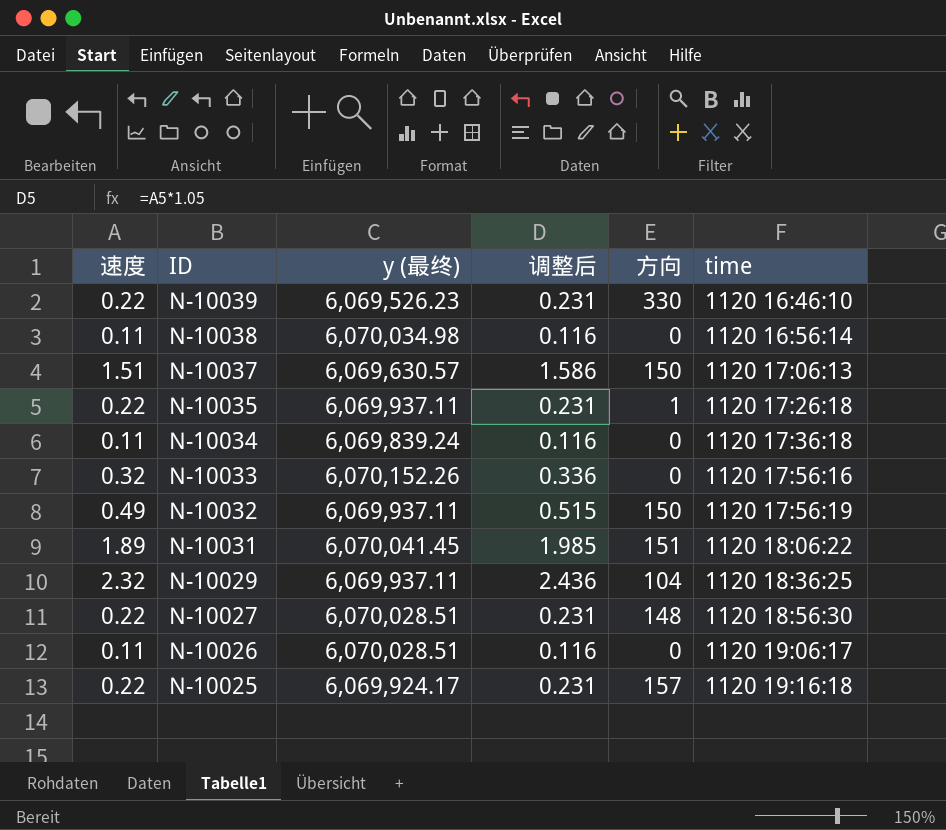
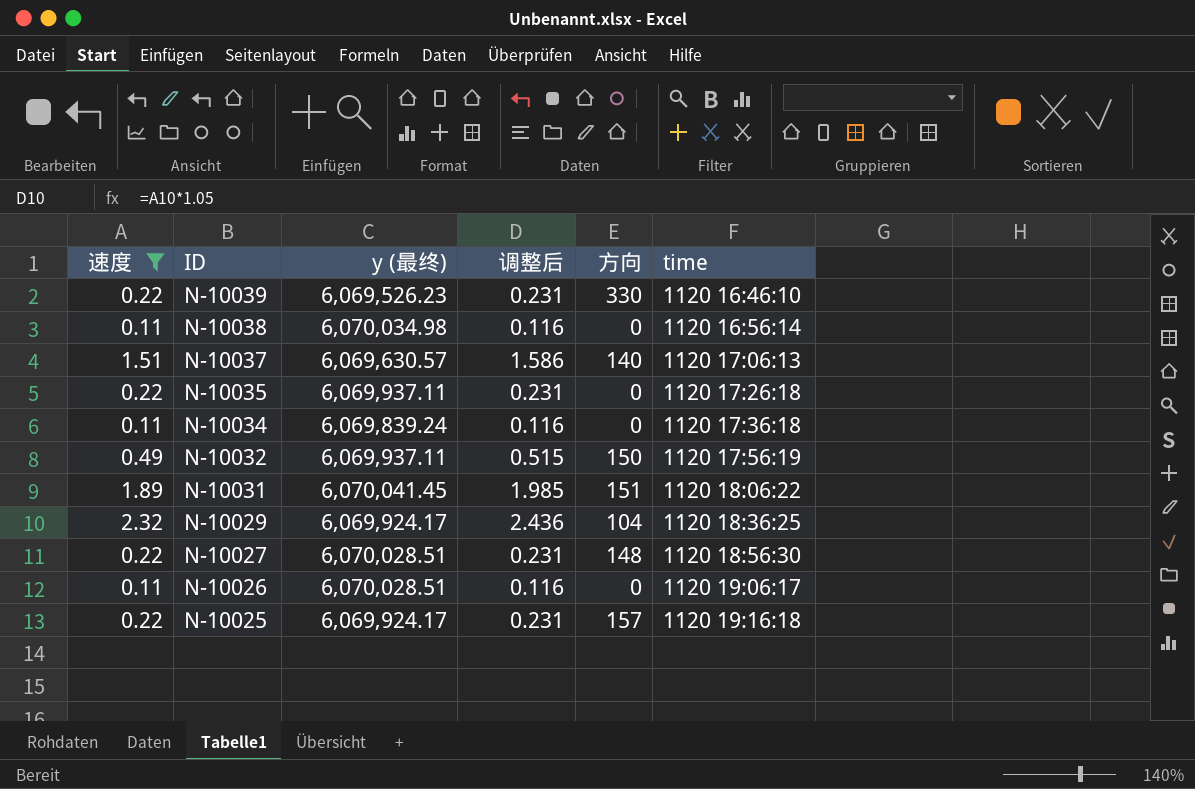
filter: none -> 速度 != 0.32
N-10037 | 方向: 150 -> 140
N-10035 | 方向: 1 -> 0
N-10029 | y (最终): 6,069,937.11 -> 6,069,924.17

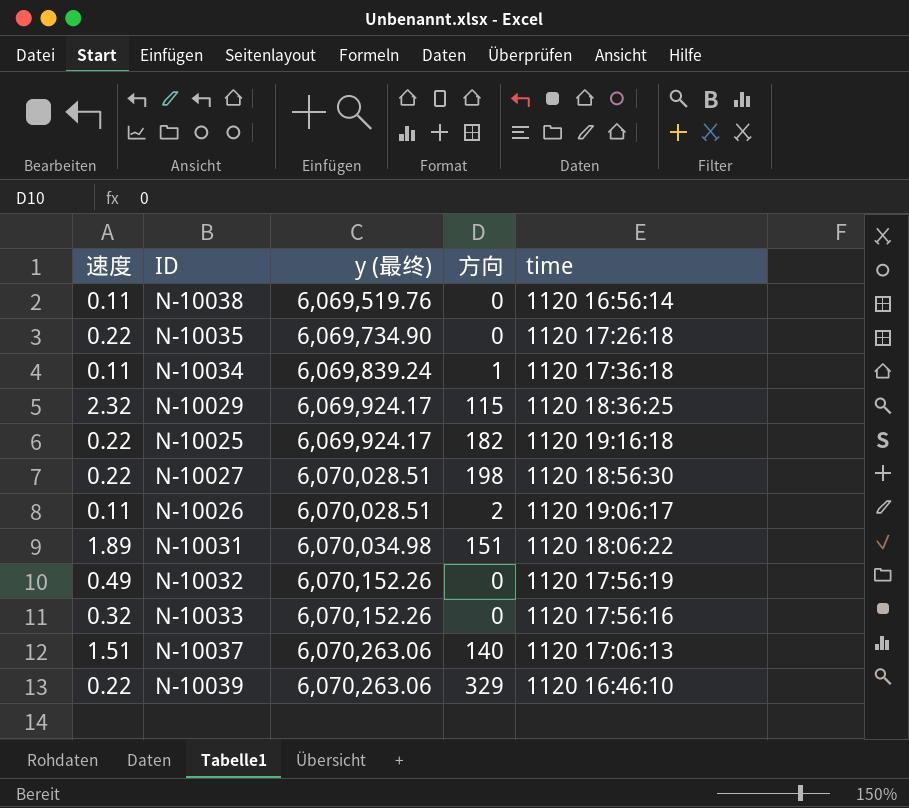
filter: 速度 != 0.32 -> none
row order: ID descending -> y (最终) ascending
column 调整后 | formula: [速度] * 1.05 -> none
N-10038 | y (最终): 6,070,034.98 -> 6,069,519.76
N-10035 | y (最终): 6,069,937.11 -> 6,069,734.90
N-10034 | 方向: 0 -> 1
N-10029 | 方向: 104 -> 115
N-10025 | 方向: 157 -> 182
N-10027 | 方向: 148 -> 198
N-10026 | 方向: 0 -> 2
N-10031 | y (最终): 6,070,041.45 -> 6,070,034.98
N-10032 | y (最终): 6,069,937.11 -> 6,070,152.26
N-10032 | 方向: 150 -> 0
N-10037 | y (最终): 6,069,630.57 -> 6,070,263.06
N-10039 | y (最终): 6,069,526.23 -> 6,070,263.06
N-10039 | 方向: 330 -> 329

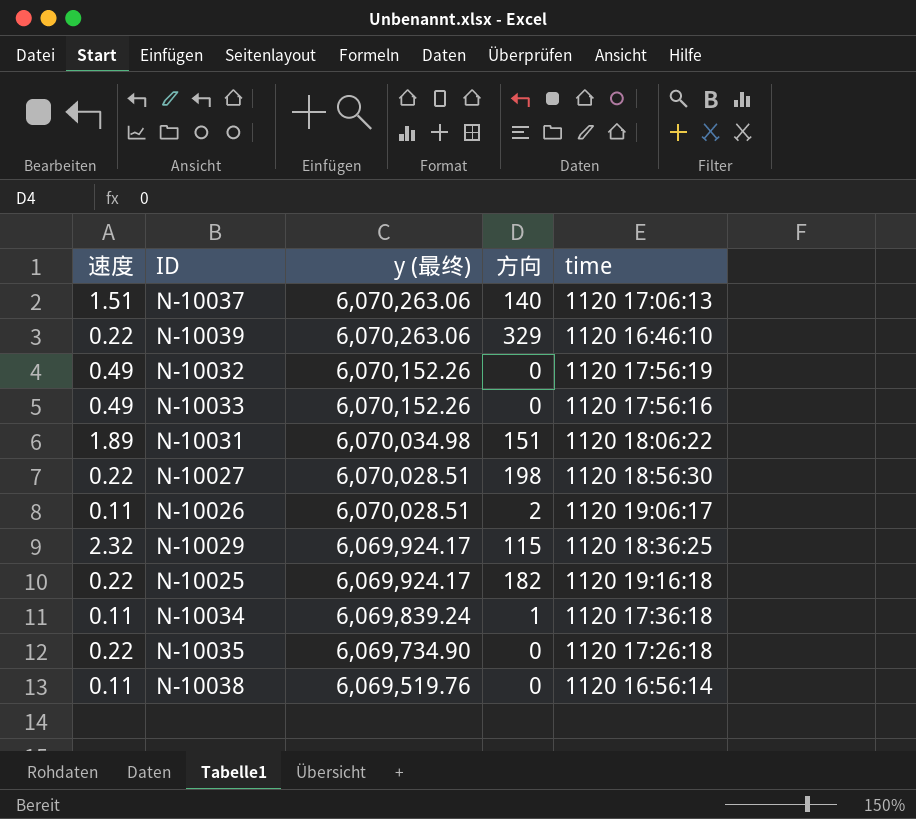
row order: y (最终) ascending -> y (最终) descending
N-10033 | 速度: 0.32 -> 0.49

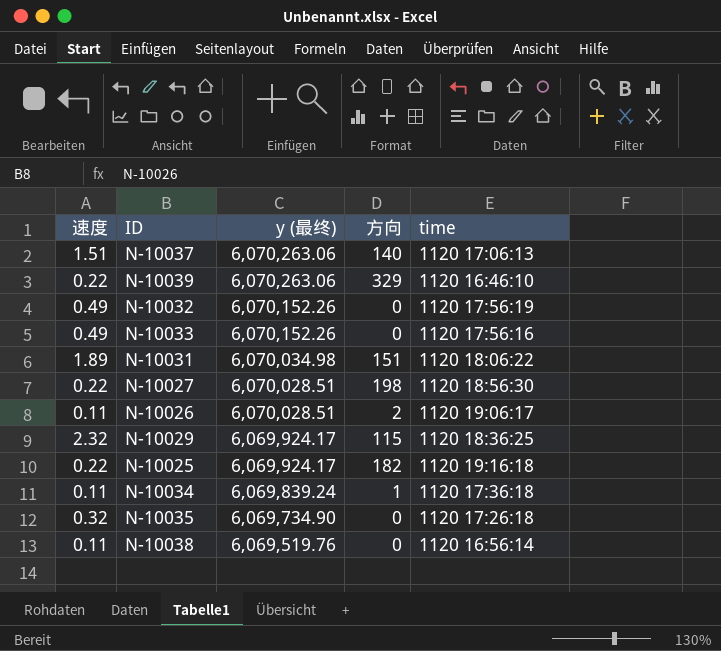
N-10035 | 速度: 0.22 -> 0.32

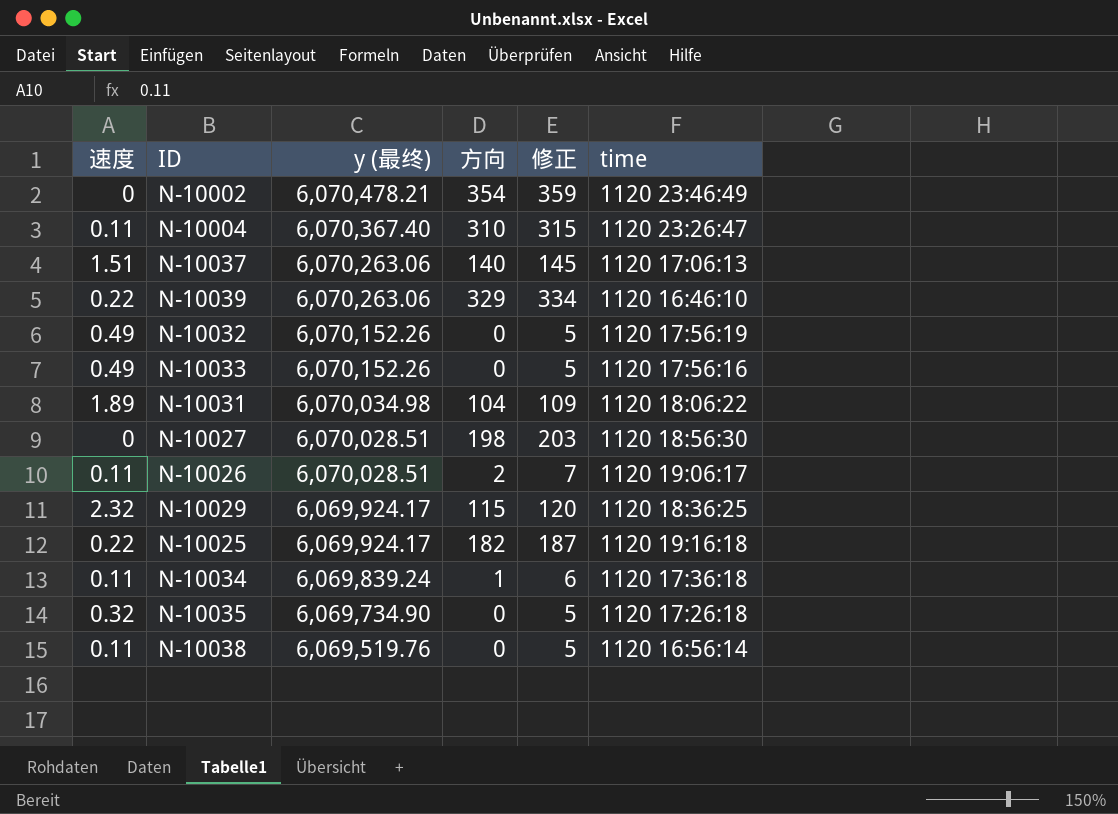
column 修正 | formula: none -> [方向] + 5
row N-10002: none -> 0 | 6,070,478.21 | 354 | 359 | 1120 23:46:49
row N-10004: none -> 0.11 | 6,070,367.40 | 310 | 315 | 1120 23:26:47
N-10031 | 方向: 151 -> 104
N-10027 | 速度: 0.22 -> 0

